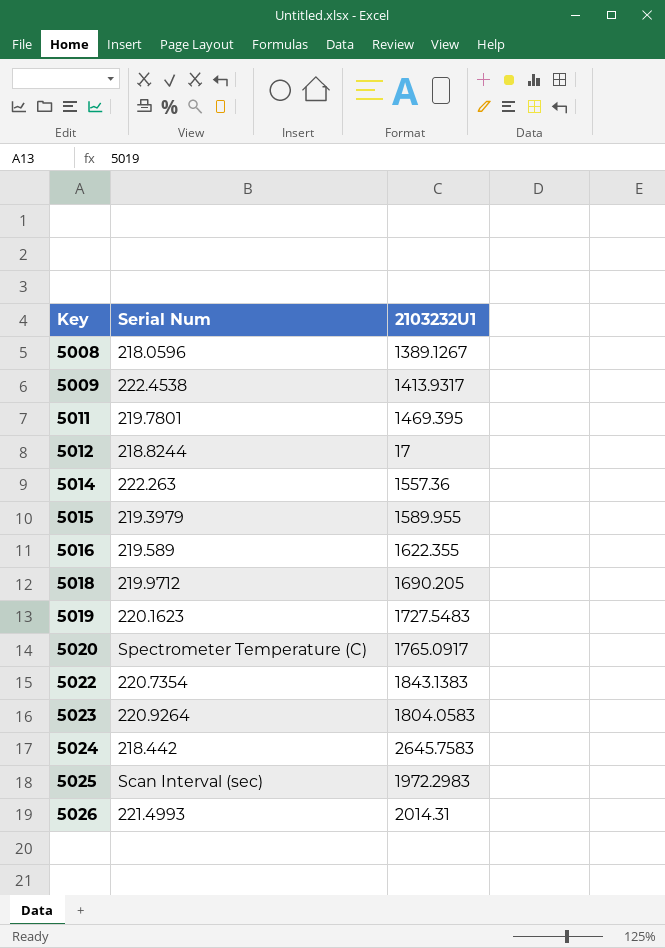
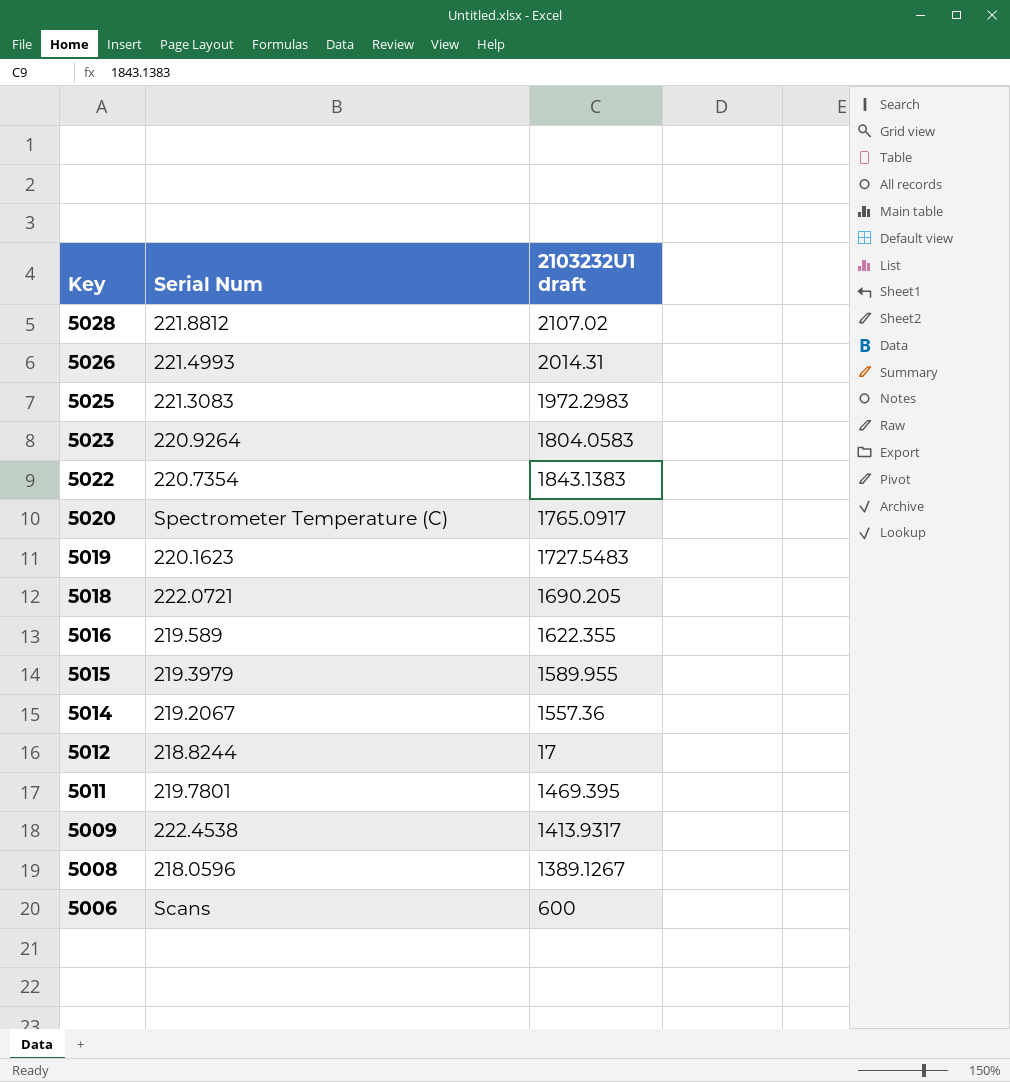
row order: Key ascending -> Key descending
column name: 2103232U1 -> 2103232U1 draft
row 5024: 218.442 | 2645.7583 -> none
row 5028: none -> 221.8812 | 2107.02
5025 | Serial Num: Scan Interval (sec) -> 221.3083
5018 | Serial Num: 219.9712 -> 222.0721
5014 | Serial Num: 222.263 -> 219.2067
row 5006: none -> Scans | 600

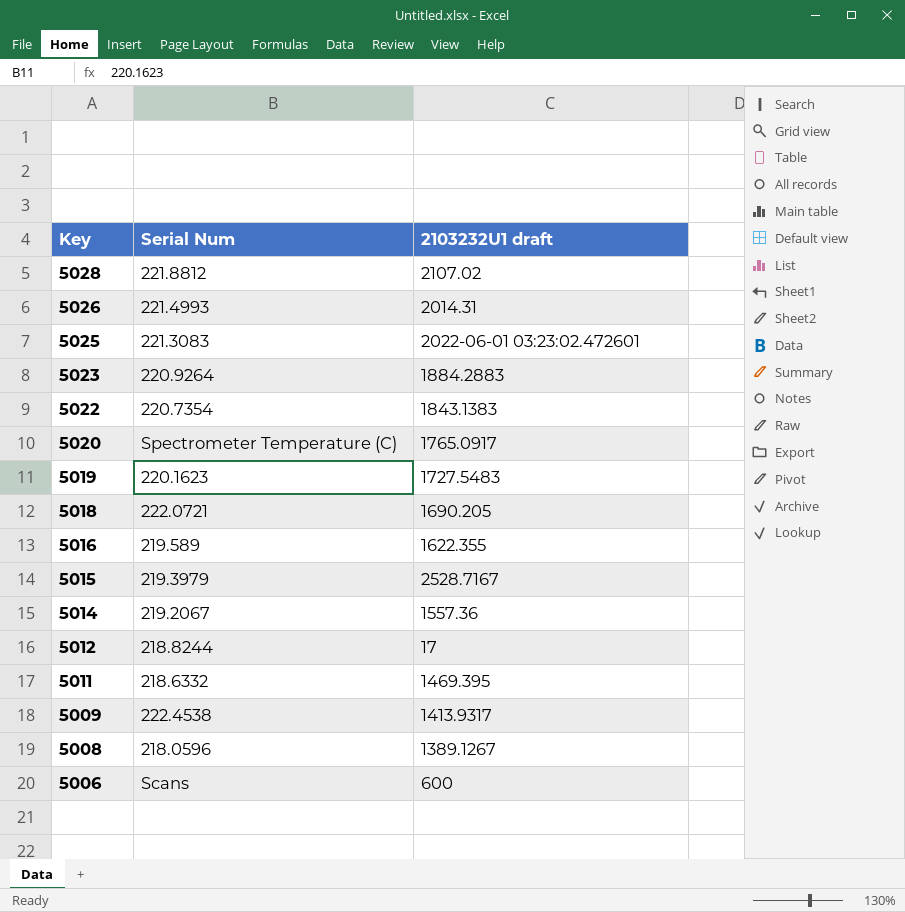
5025 | 2103232U1 draft: 1972.2983 -> 2022-06-01 03:23:02.472601
5023 | 2103232U1 draft: 1804.0583 -> 1884.2883
5015 | 2103232U1 draft: 1589.955 -> 2528.7167
5011 | Serial Num: 219.7801 -> 218.6332

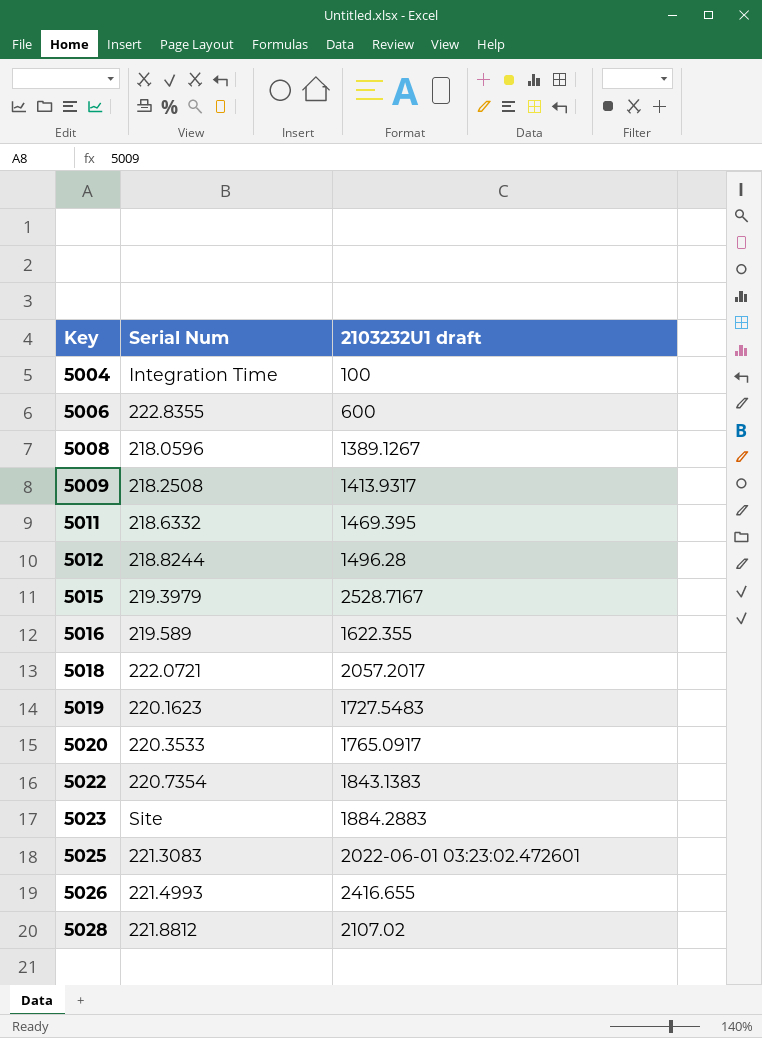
row order: Key descending -> Key ascending
row 5014: 219.2067 | 1557.36 -> none
row 5004: none -> Integration Time | 100
5006 | Serial Num: Scans -> 222.8355
5009 | Serial Num: 222.4538 -> 218.2508
5012 | 2103232U1 draft: 17 -> 1496.28
5018 | 2103232U1 draft: 1690.205 -> 2057.2017
5020 | Serial Num: Spectrometer Temperature (C) -> 220.3533
5023 | Serial Num: 220.9264 -> Site
5026 | 2103232U1 draft: 2014.31 -> 2416.655

